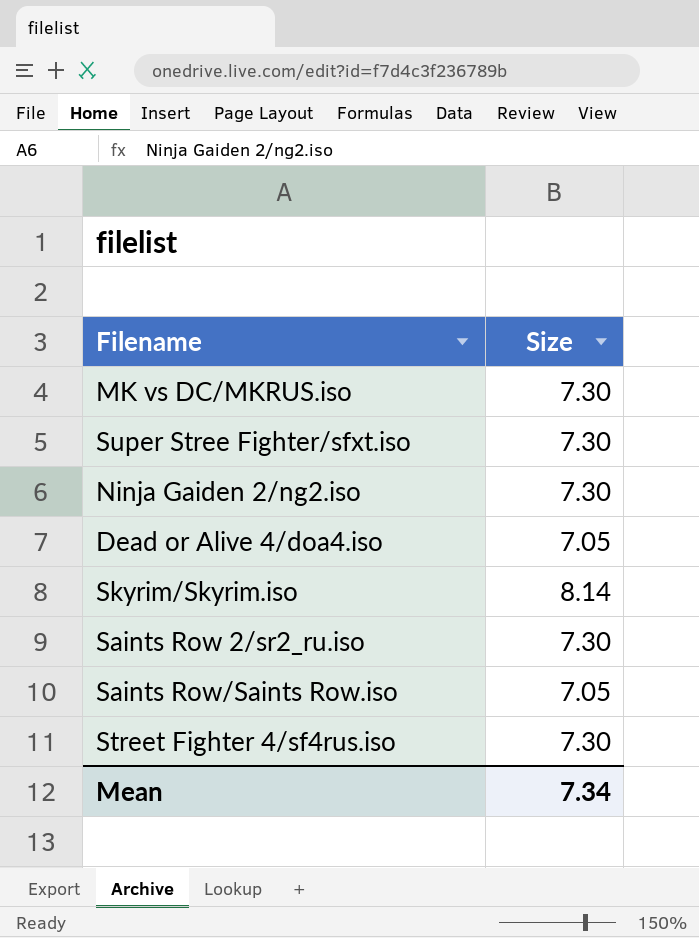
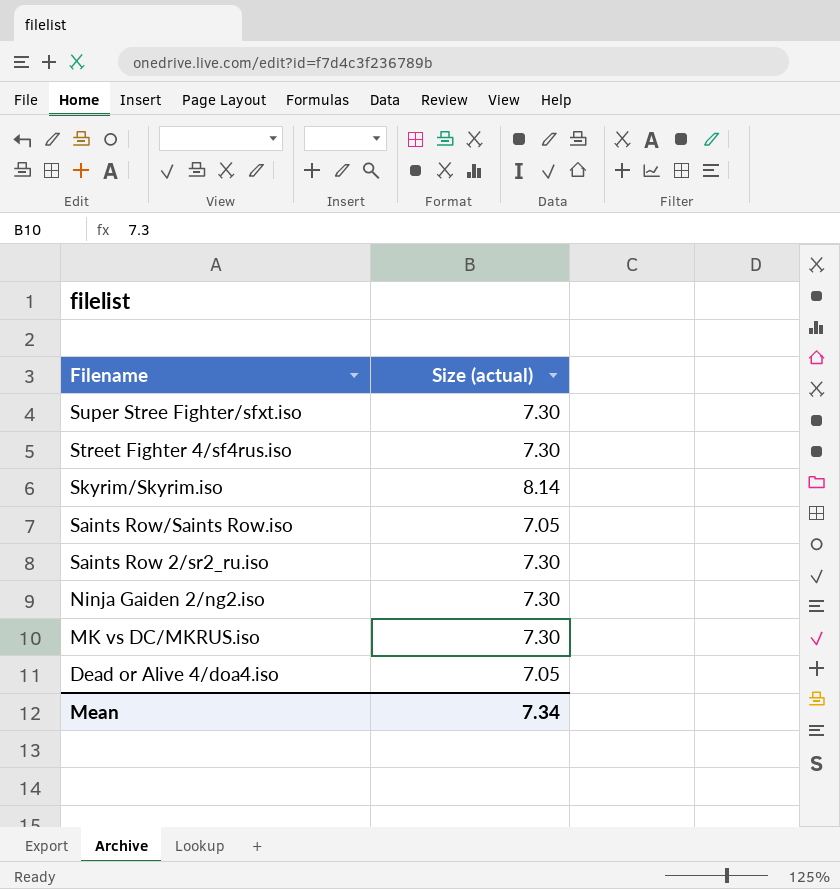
row order: none -> Filename descending
column name: Size -> Size (actual)

